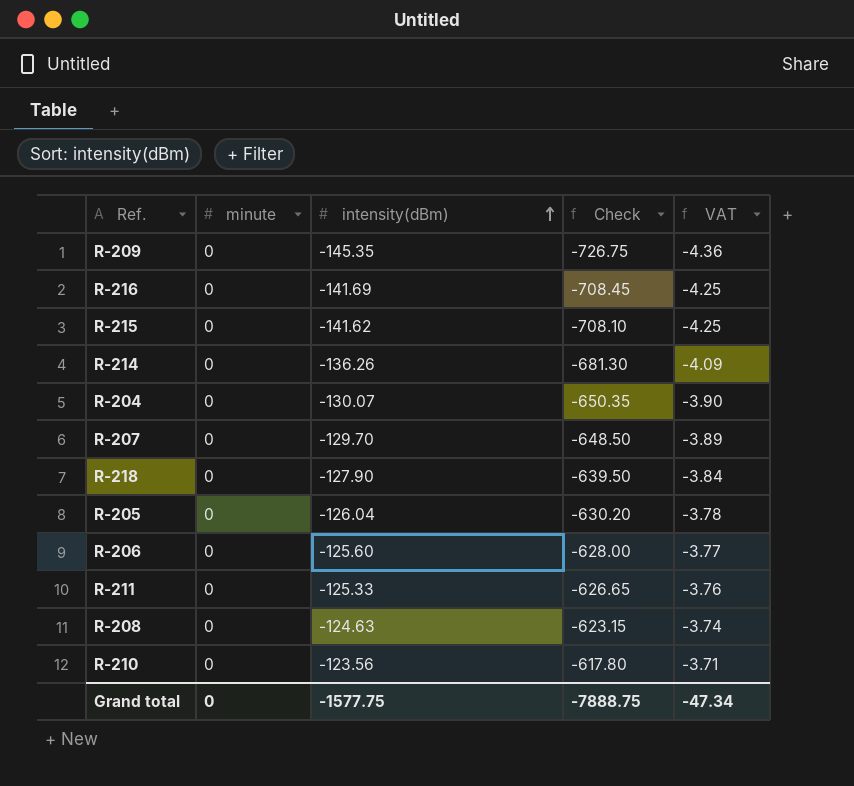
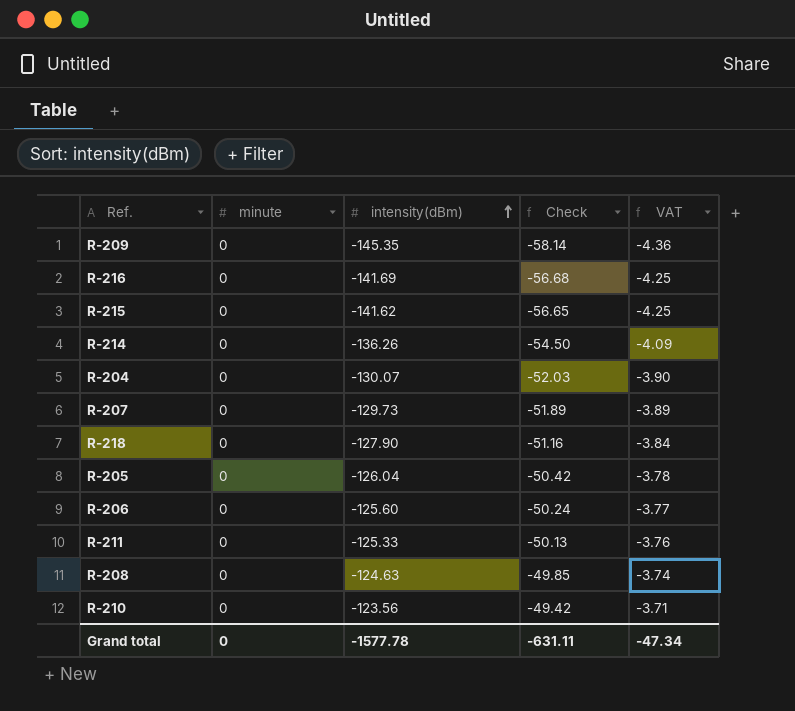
column Check | formula: [intensity(dBm)] * 5 -> [intensity(dBm)] * 0.4
R-207 | intensity(dBm): -129.70 -> -129.73
Grand total | intensity(dBm): -1577.75 -> -1577.78
Grand total | Check: -7888.75 -> -631.11

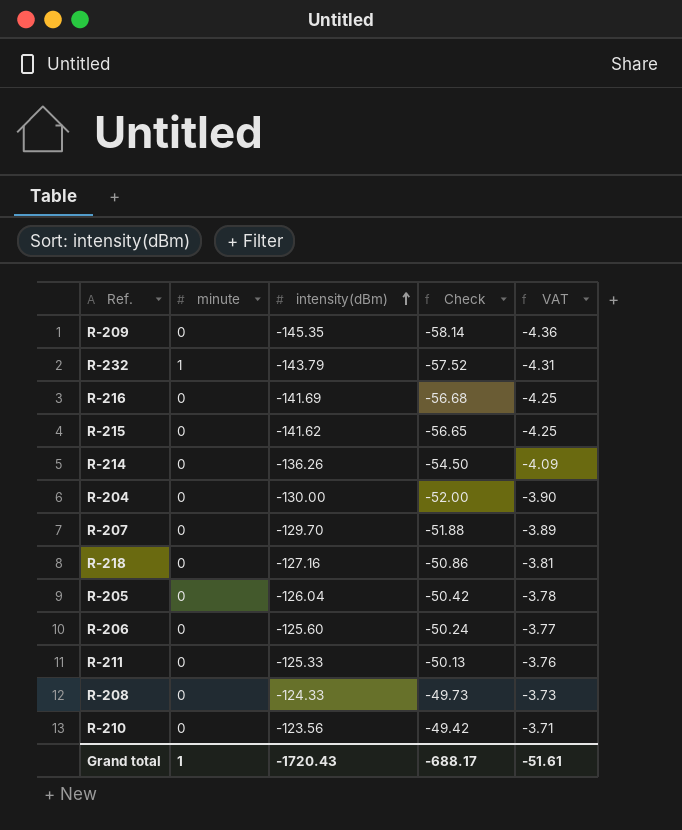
row R-232: none -> 1 | -143.79 | -57.52 | -4.31
R-204 | intensity(dBm): -130.07 -> -130.00
R-204 | Check: -52.03 -> -52.00
R-207 | intensity(dBm): -129.73 -> -129.70
R-207 | Check: -51.89 -> -51.88
R-218 | intensity(dBm): -127.90 -> -127.16
R-218 | Check: -51.16 -> -50.86
R-218 | VAT: -3.84 -> -3.81
R-208 | intensity(dBm): -124.63 -> -124.33
R-208 | Check: -49.85 -> -49.73
R-208 | VAT: -3.74 -> -3.73
Grand total | minute: 0 -> 1
Grand total | intensity(dBm): -1577.78 -> -1720.43
Grand total | Check: -631.11 -> -688.17
Grand total | VAT: -47.34 -> -51.61

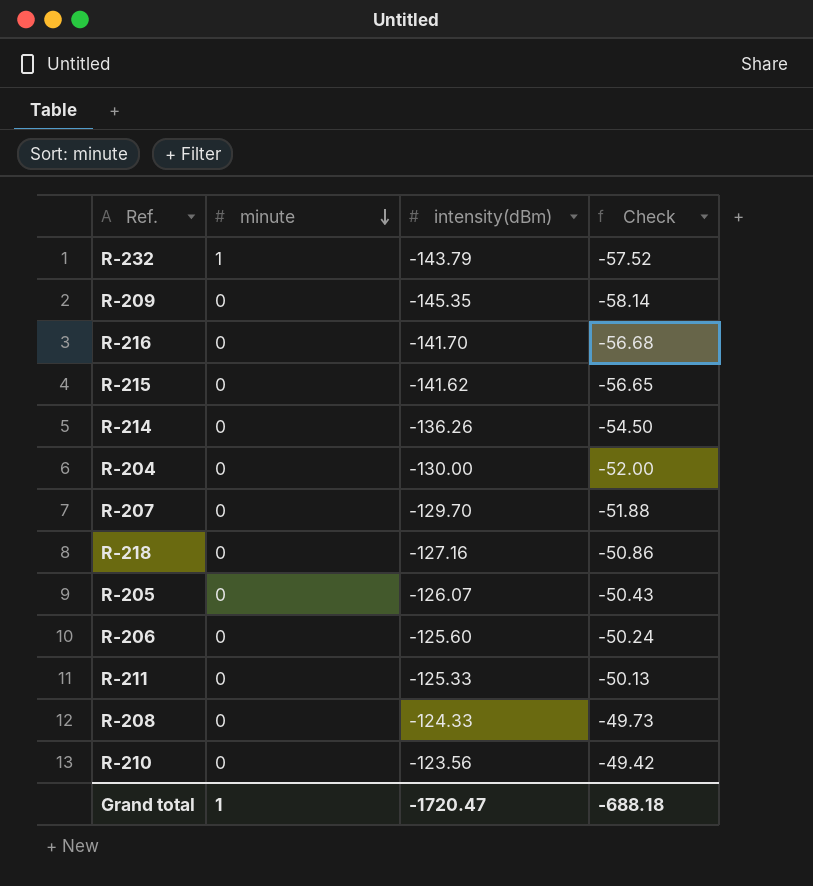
row order: intensity(dBm) ascending -> minute descending
column VAT | formula: [intensity(dBm)] * 0.03 -> none
R-216 | intensity(dBm): -141.69 -> -141.70
R-205 | intensity(dBm): -126.04 -> -126.07
R-205 | Check: -50.42 -> -50.43
Grand total | intensity(dBm): -1720.43 -> -1720.47
Grand total | Check: -688.17 -> -688.18

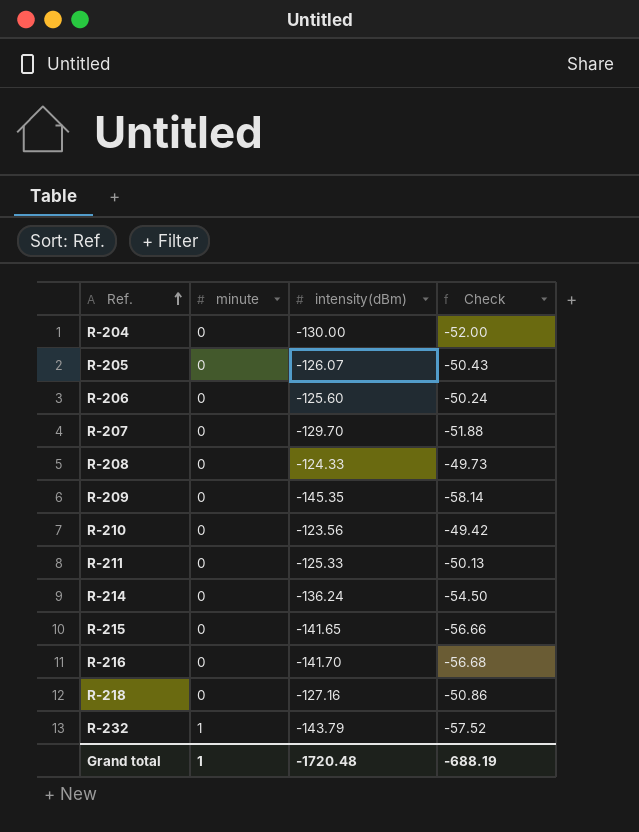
row order: minute descending -> Ref. ascending
R-214 | intensity(dBm): -136.26 -> -136.24
R-215 | intensity(dBm): -141.62 -> -141.65
R-215 | Check: -56.65 -> -56.66
Grand total | intensity(dBm): -1720.47 -> -1720.48
Grand total | Check: -688.18 -> -688.19

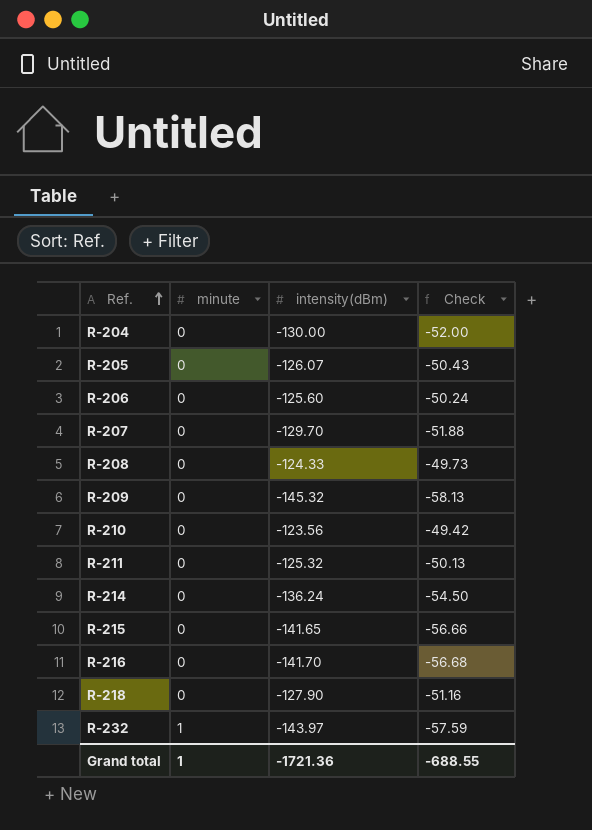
R-209 | intensity(dBm): -145.35 -> -145.32
R-209 | Check: -58.14 -> -58.13
R-211 | intensity(dBm): -125.33 -> -125.32
R-218 | intensity(dBm): -127.16 -> -127.90
R-218 | Check: -50.86 -> -51.16
R-232 | intensity(dBm): -143.79 -> -143.97
R-232 | Check: -57.52 -> -57.59
Grand total | intensity(dBm): -1720.48 -> -1721.36
Grand total | Check: -688.19 -> -688.55

